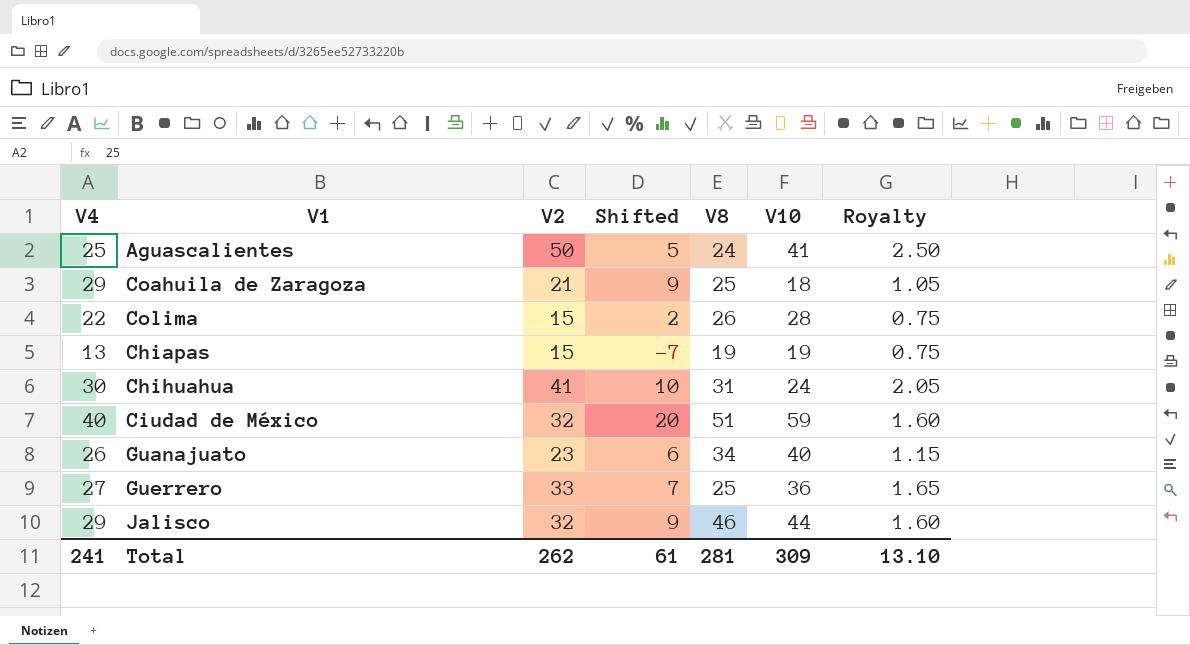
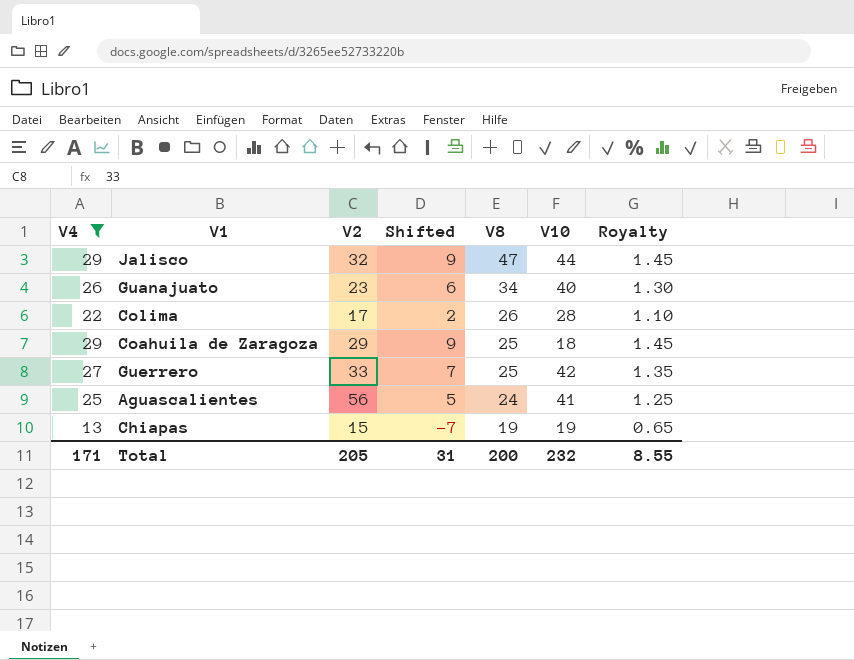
filter: none -> V4 <= 29
row order: none -> V8 descending
column Royalty | formula: [V2] * 0.05 -> [V4] * 0.05
Jalisco | V8: 46 -> 47
Colima | V2: 15 -> 17
Coahuila de Zaragoza | V2: 21 -> 29
Guerrero | V10: 36 -> 42
Aguascalientes | V2: 50 -> 56
Total | V4: 241 -> 171
Total | V2: 262 -> 205
Total | Shifted: 61 -> 31
Total | V8: 281 -> 200
Total | V10: 309 -> 232
Total | Royalty: 13.10 -> 8.55

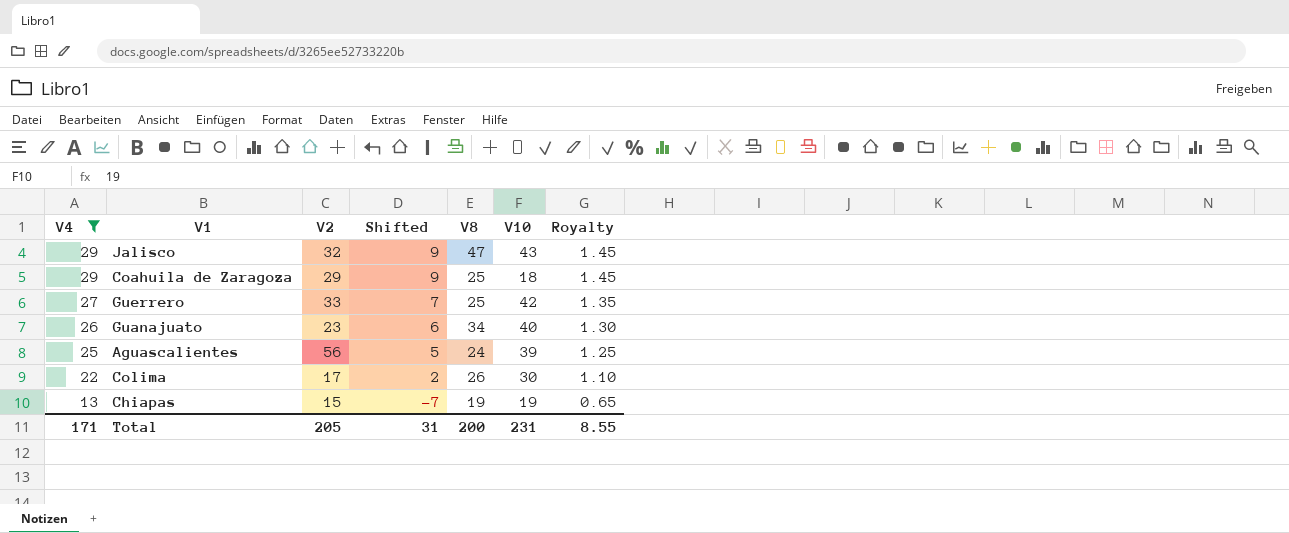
row order: V8 descending -> V4 descending
Jalisco | V10: 44 -> 43
Aguascalientes | V10: 41 -> 39
Colima | V10: 28 -> 30
Total | V10: 232 -> 231

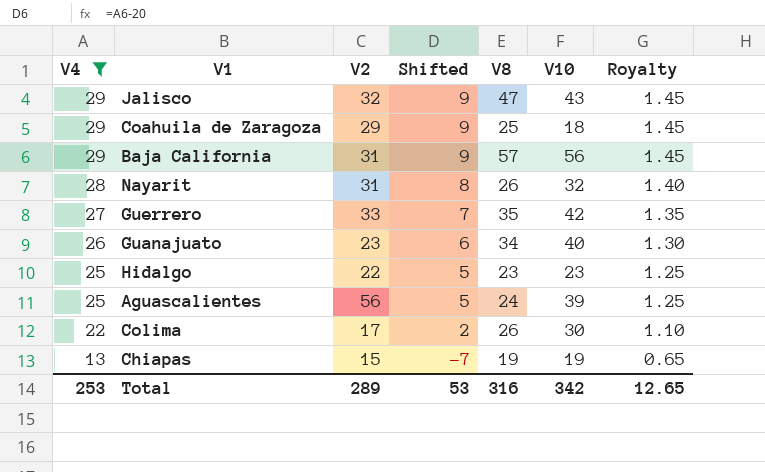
row Baja California: none -> 29 | 31 | 9 | 57 | 56 | 1.45
row Nayarit: none -> 28 | 31 | 8 | 26 | 32 | 1.40
Guerrero | V8: 25 -> 35
row Hidalgo: none -> 25 | 22 | 5 | 23 | 23 | 1.25
Total | V4: 171 -> 253
Total | V2: 205 -> 289
Total | Shifted: 31 -> 53
Total | V8: 200 -> 316
Total | V10: 231 -> 342
Total | Royalty: 8.55 -> 12.65

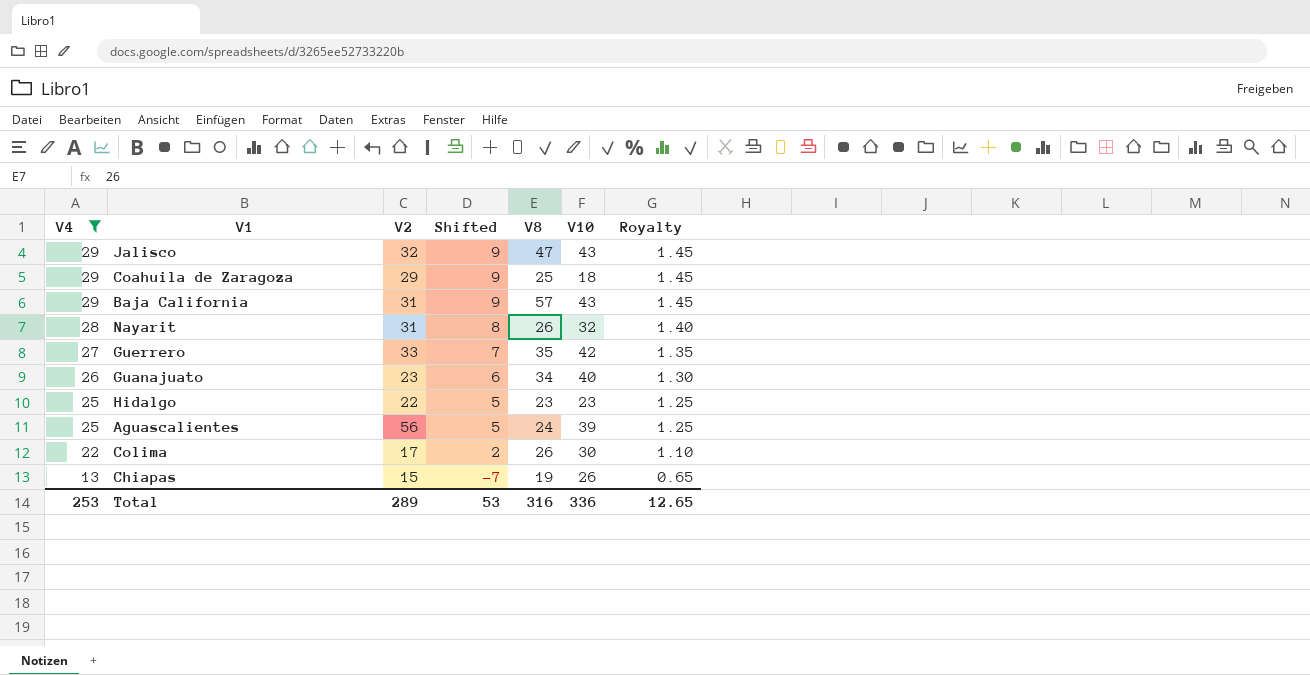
Baja California | V10: 56 -> 43
Chiapas | V10: 19 -> 26
Total | V10: 342 -> 336

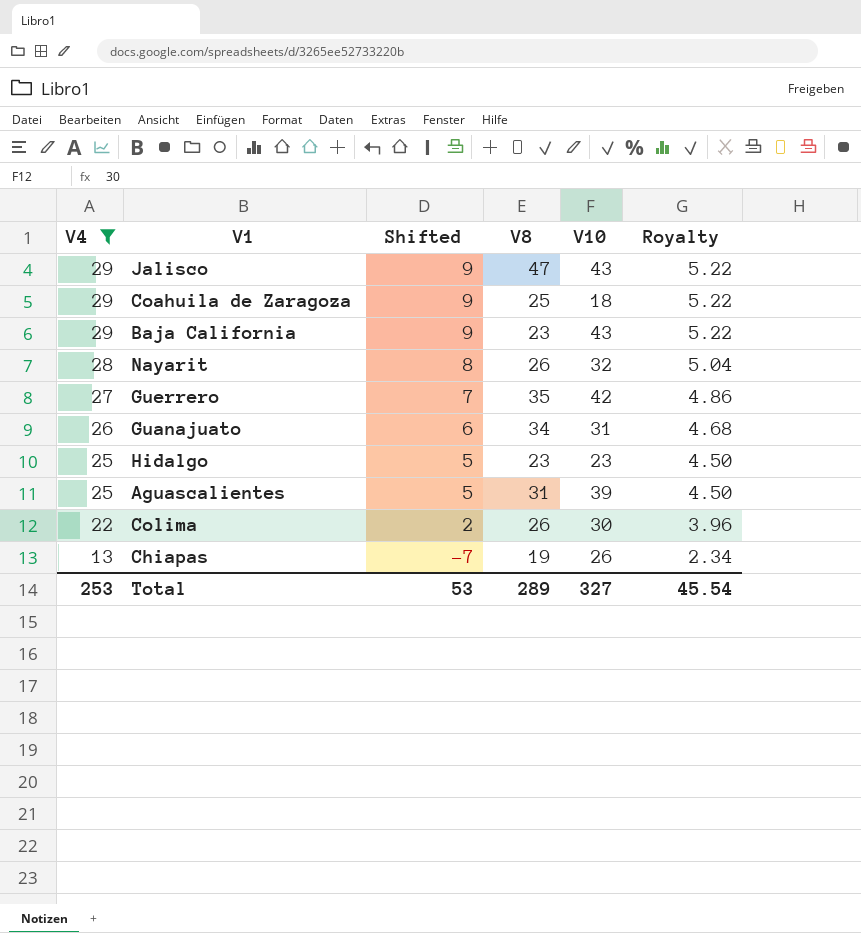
column V2 | position: 3 -> none
column Royalty | formula: [V4] * 0.05 -> [V4] * 0.18
Baja California | V8: 57 -> 23
Guanajuato | V10: 40 -> 31
Aguascalientes | V8: 24 -> 31
Total | V8: 316 -> 289
Total | V10: 336 -> 327
Total | Royalty: 12.65 -> 45.54

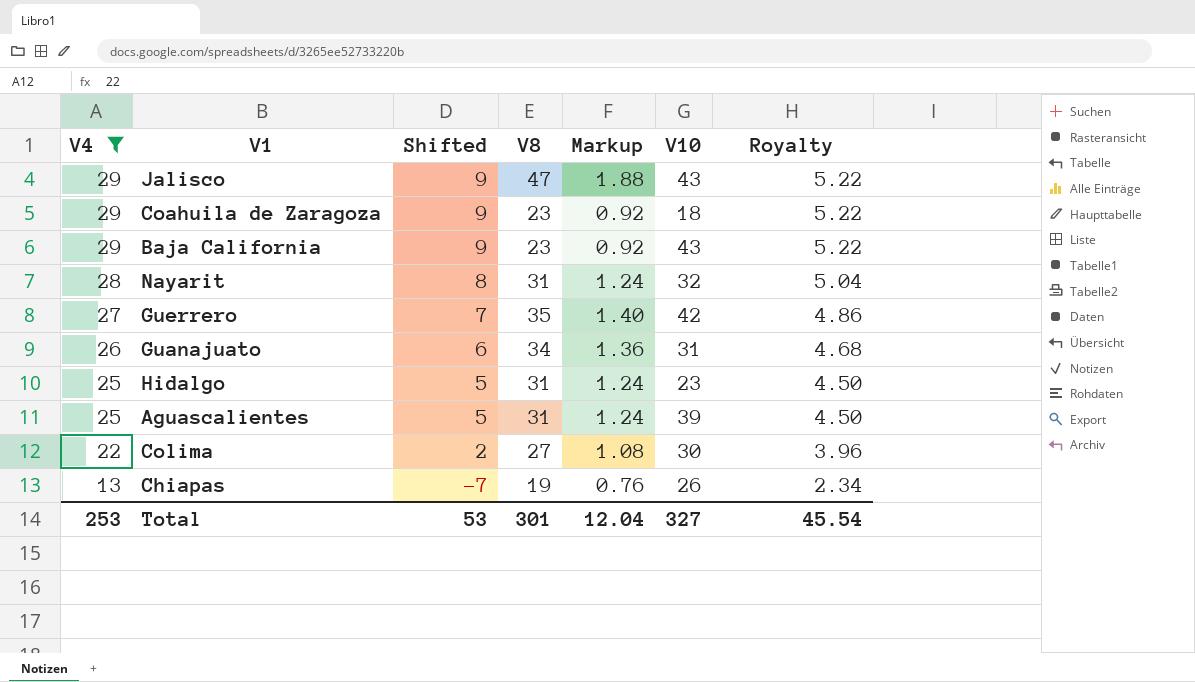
column Markup | formula: none -> [V8] * 0.04
Coahuila de Zaragoza | V8: 25 -> 23
Nayarit | V8: 26 -> 31
Hidalgo | V8: 23 -> 31
Colima | V8: 26 -> 27
Total | V8: 289 -> 301

